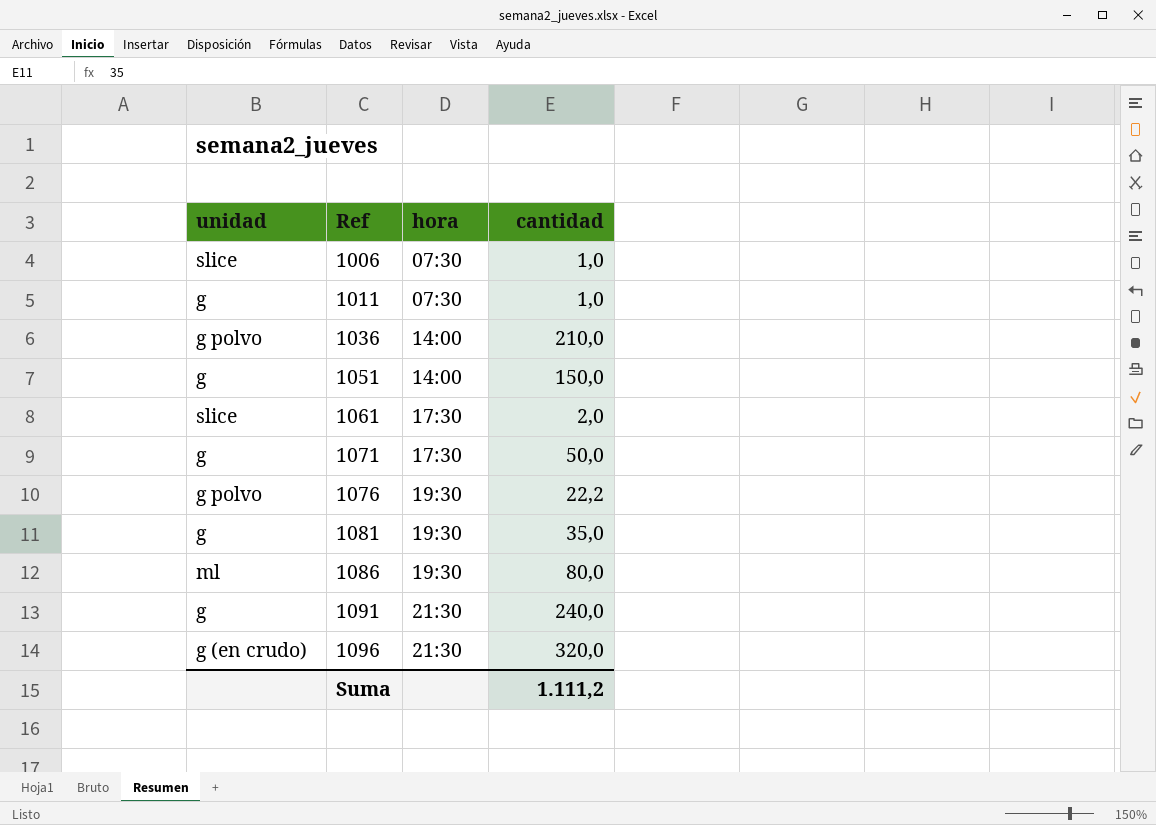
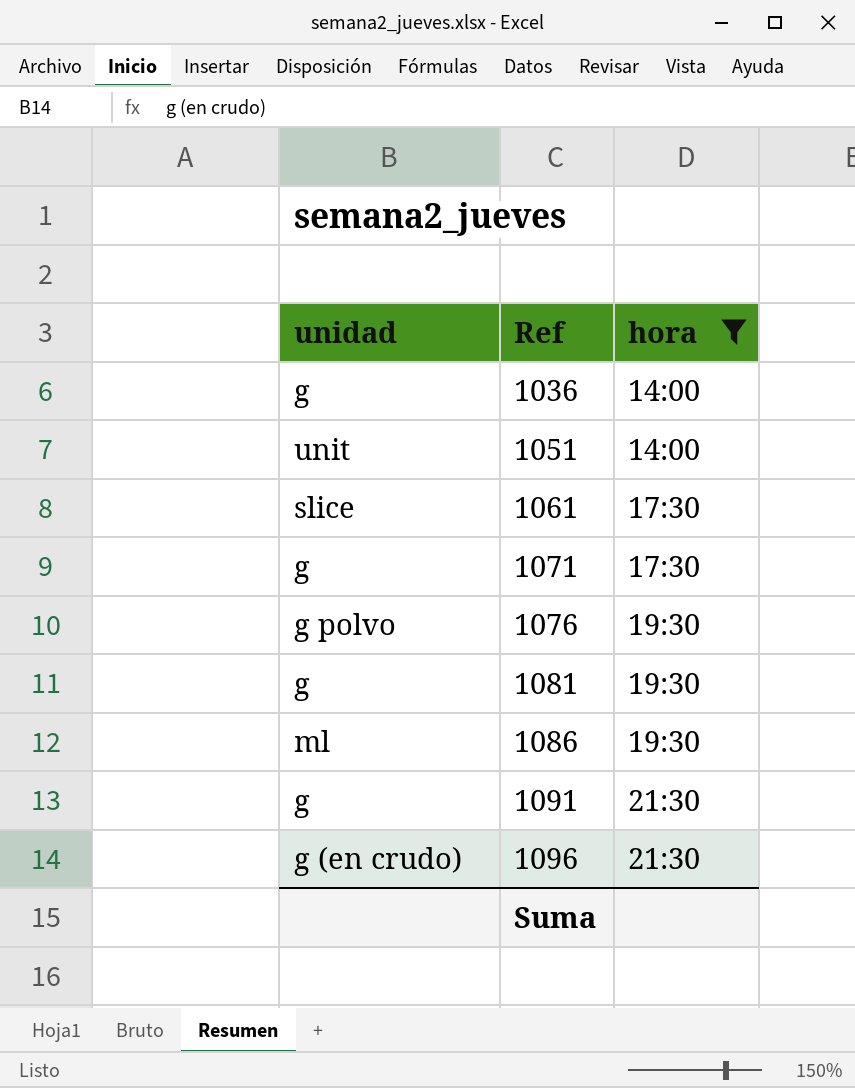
filter: none -> hora != 07:30
column cantidad | position: 4 -> none
1036 | unidad: g polvo -> g
1051 | unidad: g -> unit

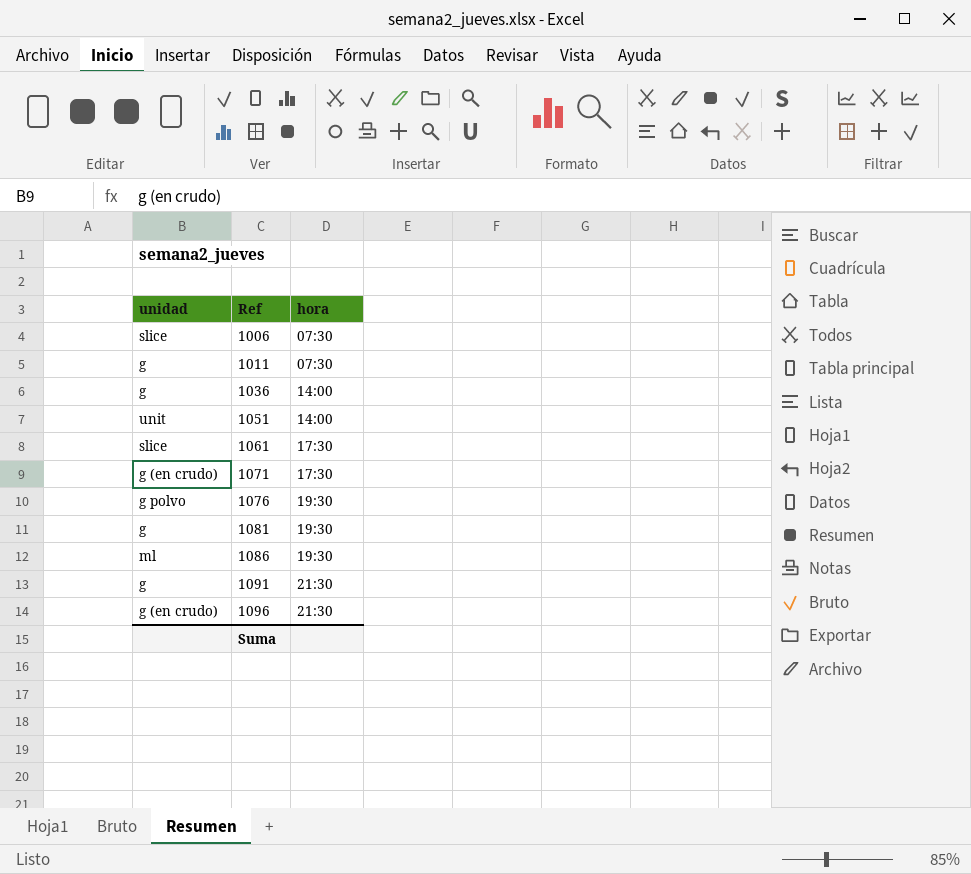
filter: hora != 07:30 -> none
1071 | unidad: g -> g (en crudo)

